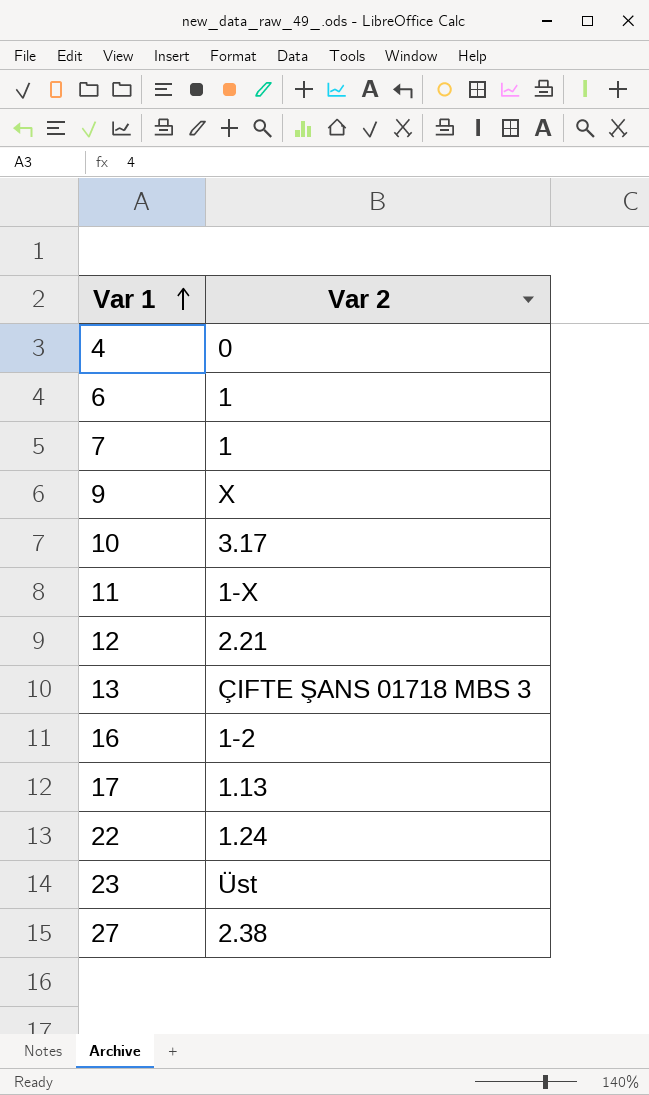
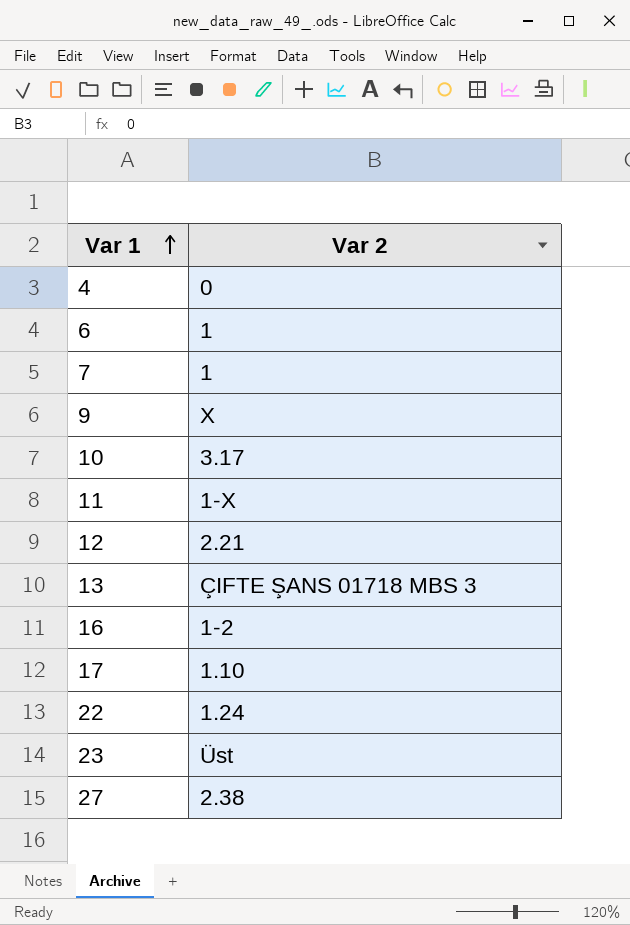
17 | Var 2: 1.13 -> 1.10

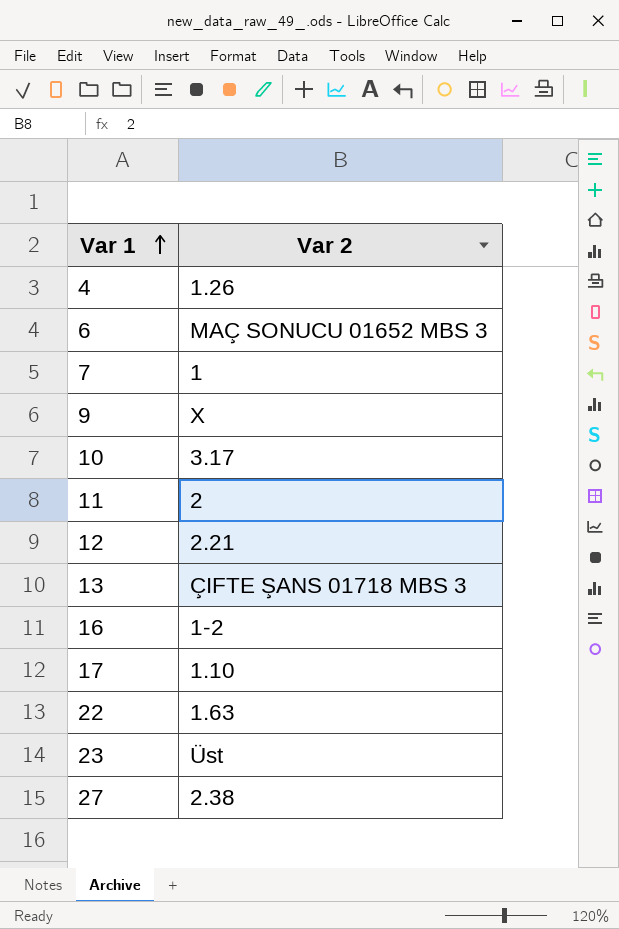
4 | Var 2: 0 -> 1.26
6 | Var 2: 1 -> MAÇ SONUCU 01652 MBS 3
11 | Var 2: 1-X -> 2
22 | Var 2: 1.24 -> 1.63

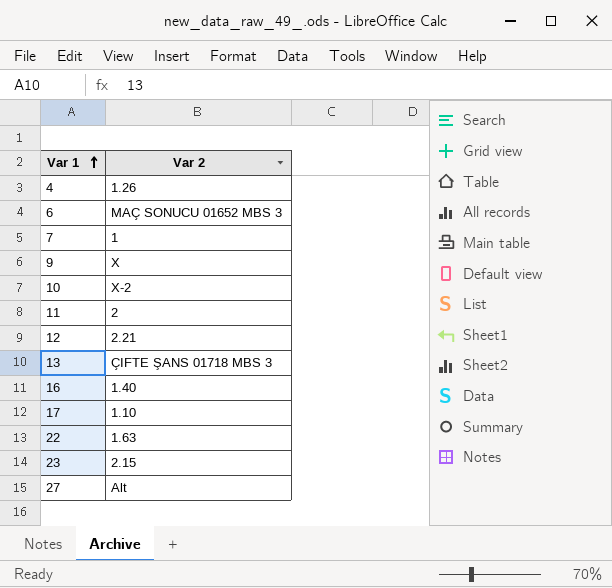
10 | Var 2: 3.17 -> X-2
16 | Var 2: 1-2 -> 1.40
23 | Var 2: Üst -> 2.15
27 | Var 2: 2.38 -> Alt

